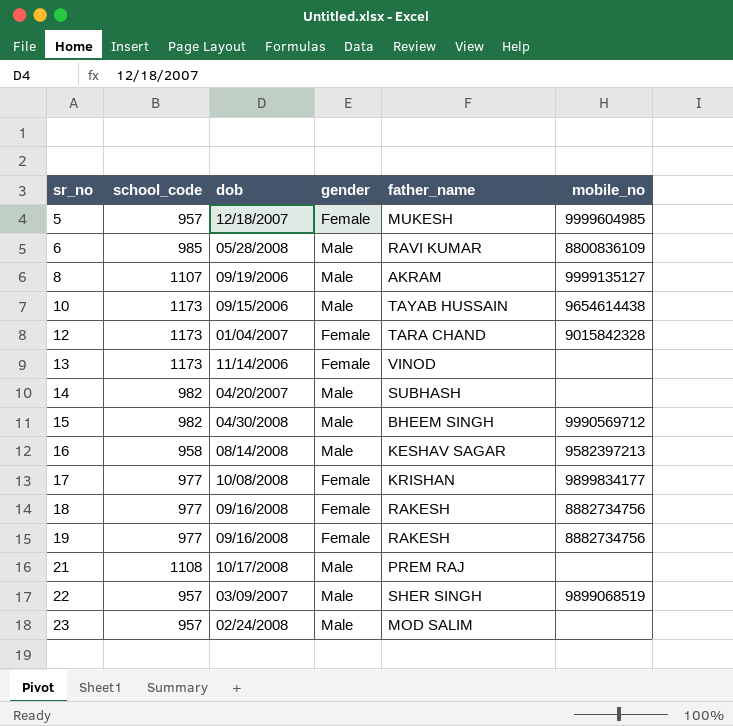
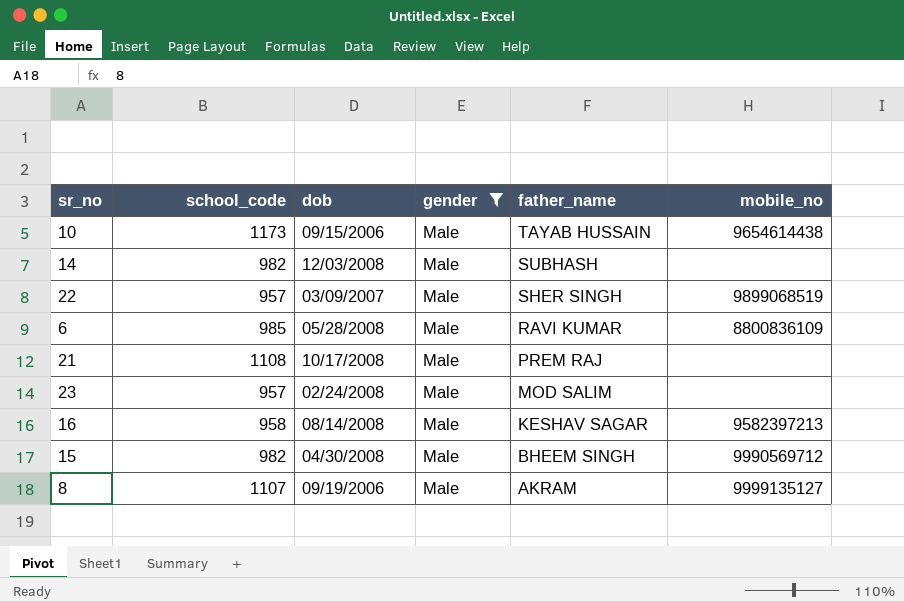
filter: none -> gender = Male
row order: sr_no ascending -> father_name descending
14 | dob: 04/20/2007 -> 12/03/2008

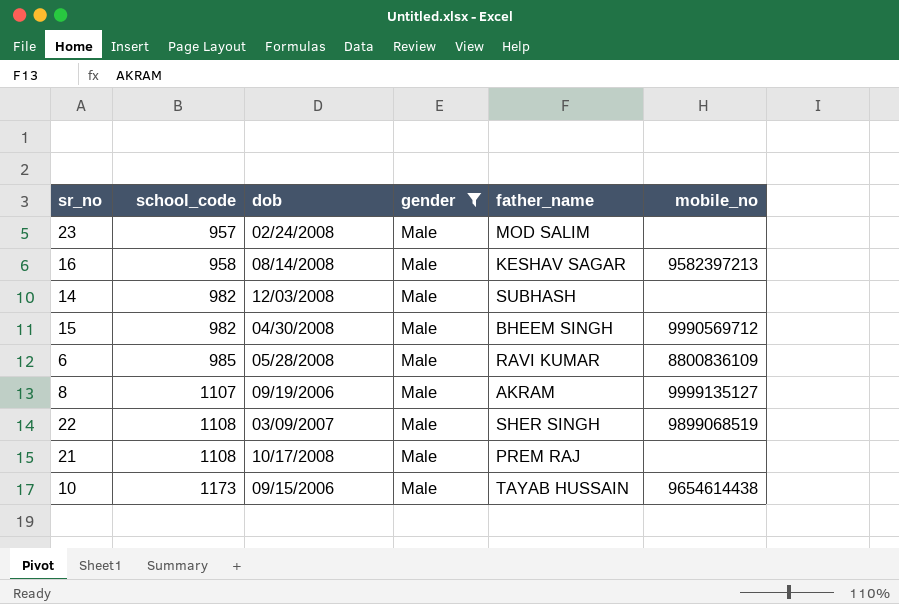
row order: father_name descending -> school_code ascending
22 | school_code: 957 -> 1108

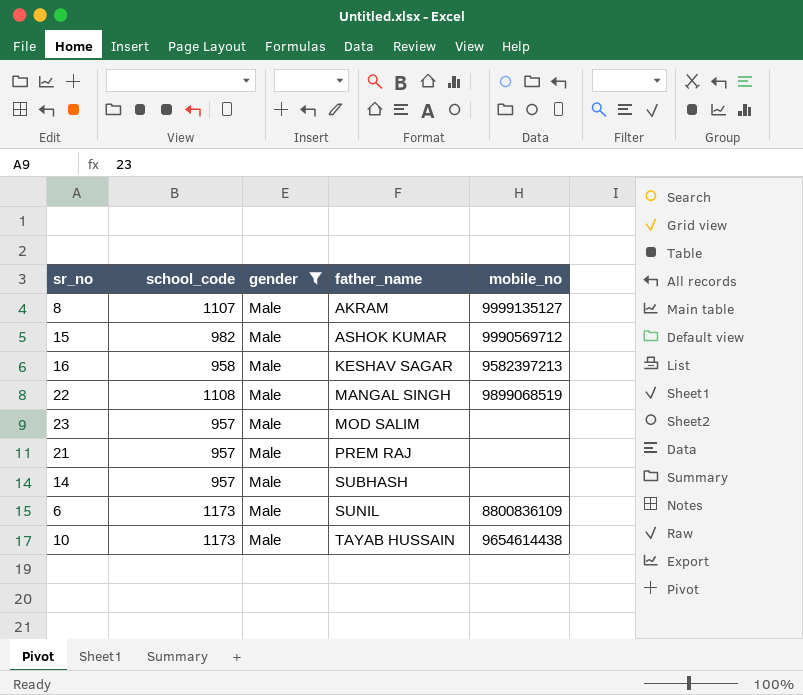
row order: school_code ascending -> father_name ascending
column dob | position: 3 -> none
15 | father_name: BHEEM SINGH -> ASHOK KUMAR
22 | father_name: SHER SINGH -> MANGAL SINGH
21 | school_code: 1108 -> 957
14 | school_code: 982 -> 957
6 | school_code: 985 -> 1173
6 | father_name: RAVI KUMAR -> SUNIL

